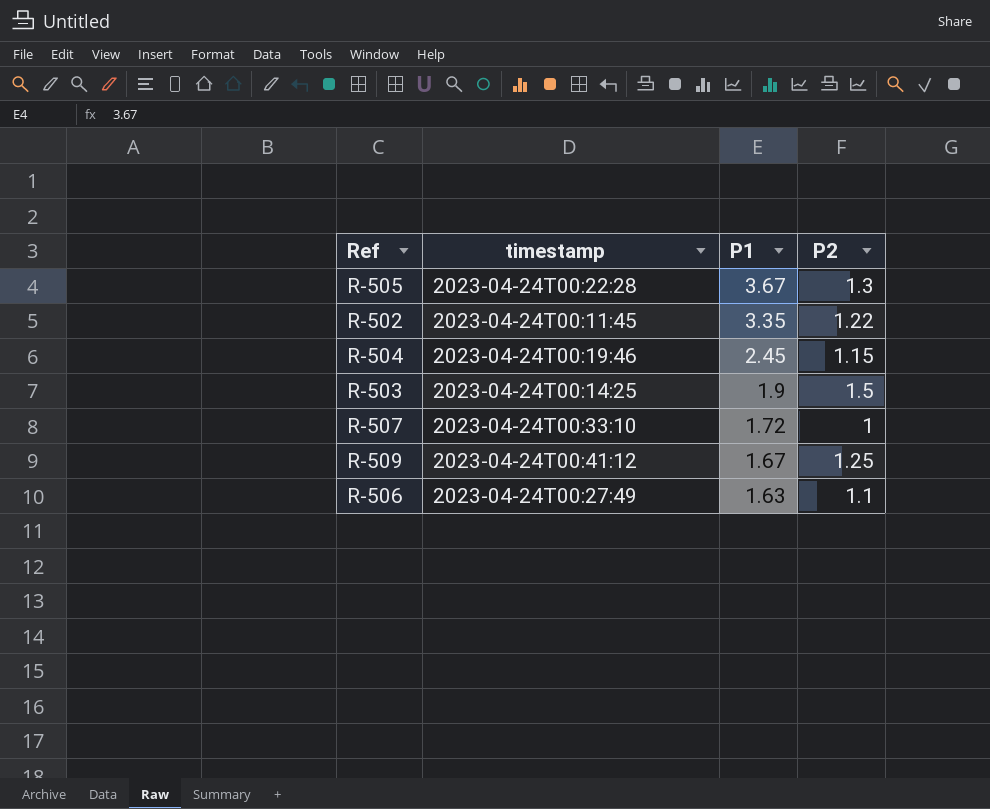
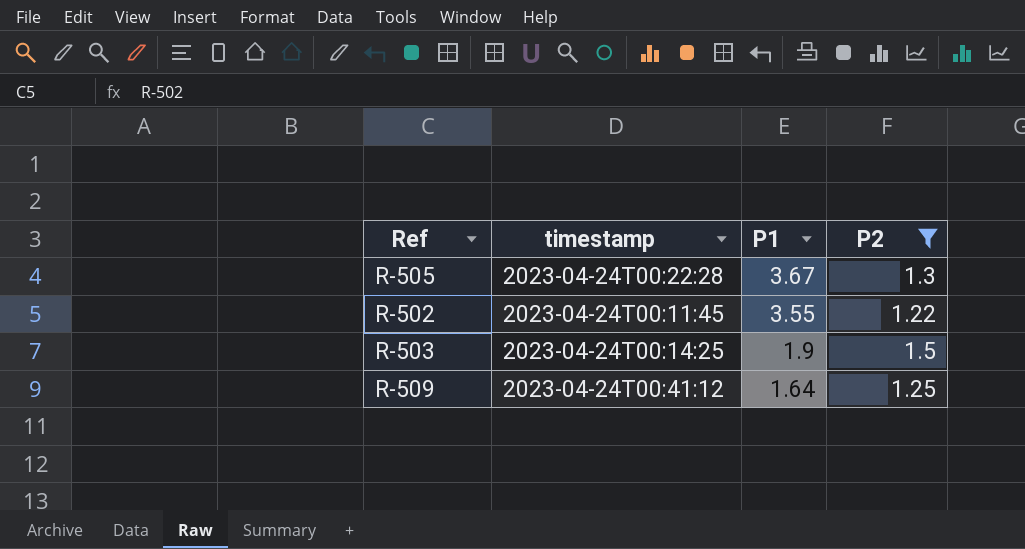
filter: none -> P2 >= 1.22
R-502 | P1: 3.35 -> 3.55
R-509 | P1: 1.67 -> 1.64

